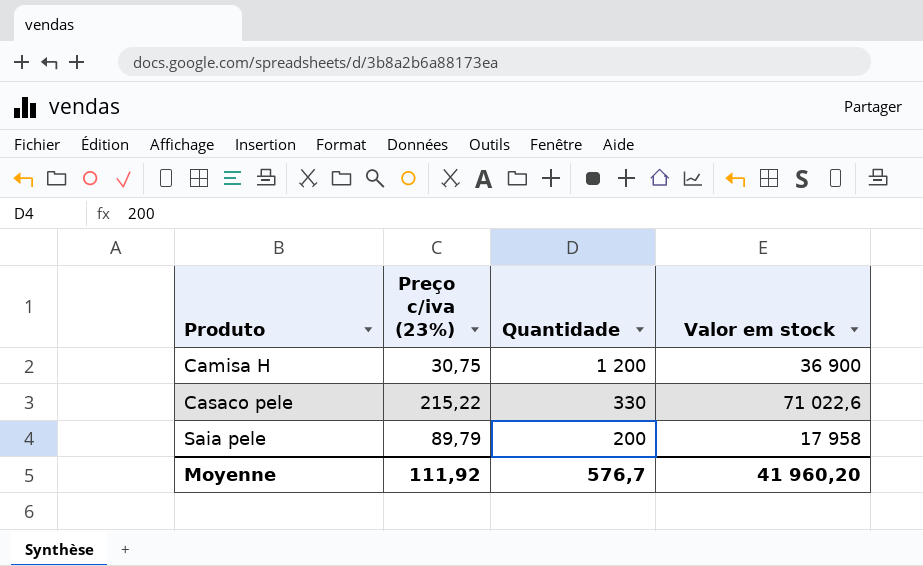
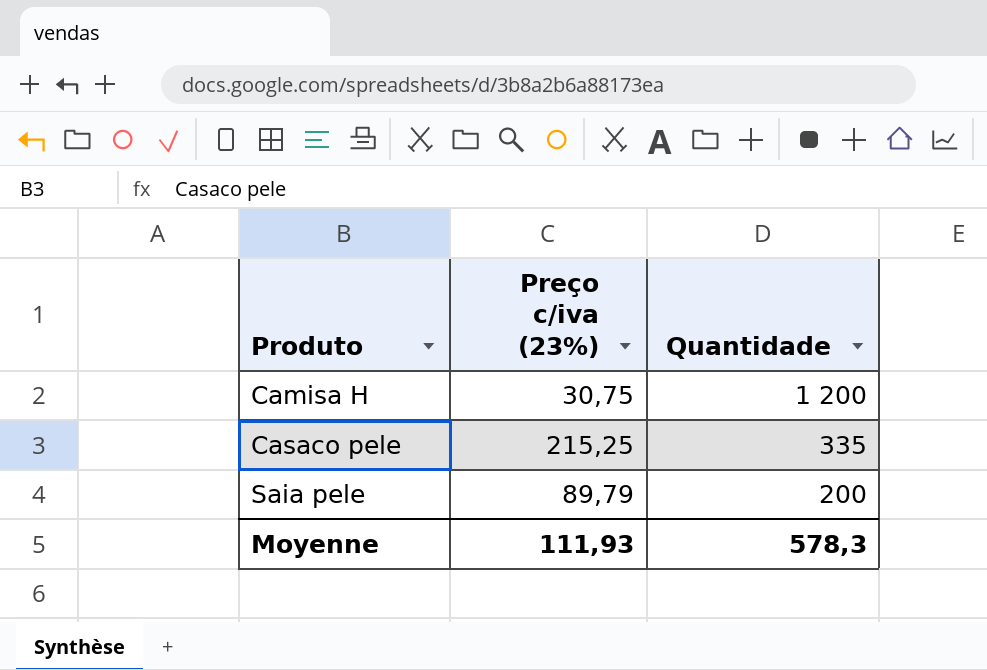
column Valor em stock | formula: [Preço c/iva (23%)] * [Quantidade] -> none
Casaco pele | Preço c/iva (23%): 215,22 -> 215,25
Casaco pele | Quantidade: 330 -> 335
Moyenne | Preço c/iva (23%): 111,92 -> 111,93
Moyenne | Quantidade: 576,7 -> 578,3

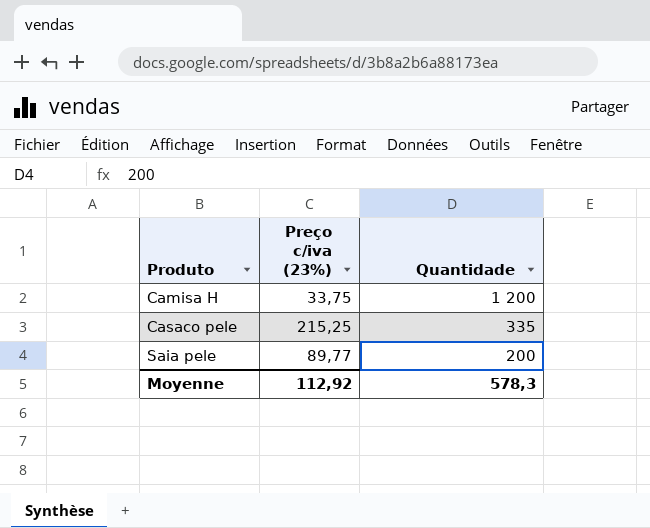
Camisa H | Preço c/iva (23%): 30,75 -> 33,75
Saia pele | Preço c/iva (23%): 89,79 -> 89,77
Moyenne | Preço c/iva (23%): 111,93 -> 112,92

